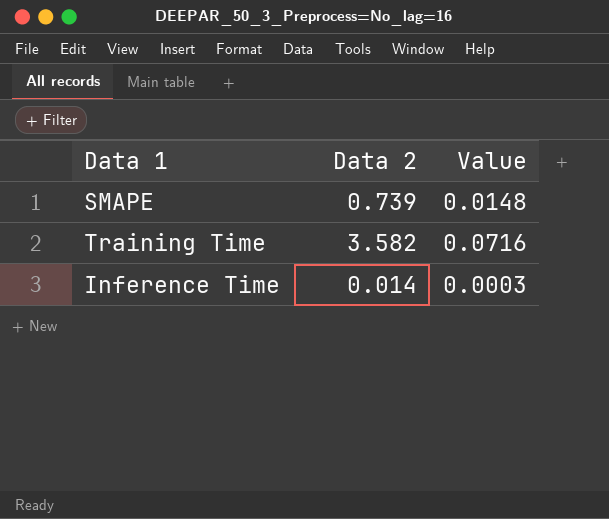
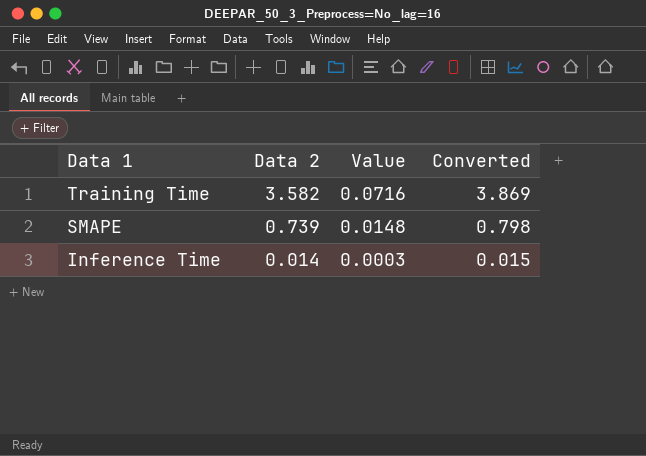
row order: none -> Data 1 descending
column Converted | formula: none -> [Data 2] * 1.08

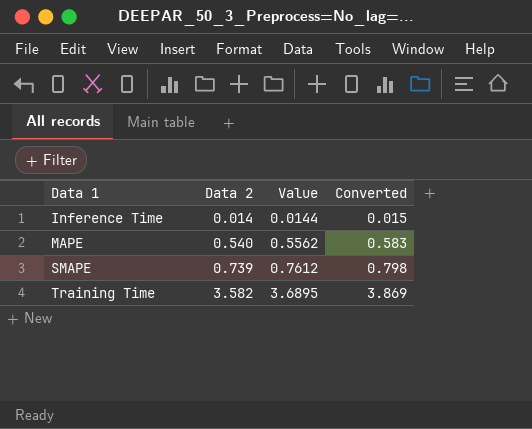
row order: Data 1 descending -> Data 1 ascending
column Value | formula: [Data 2] * 0.02 -> [Data 2] * 1.03
row MAPE: none -> 0.540 | 0.5562 | 0.583

